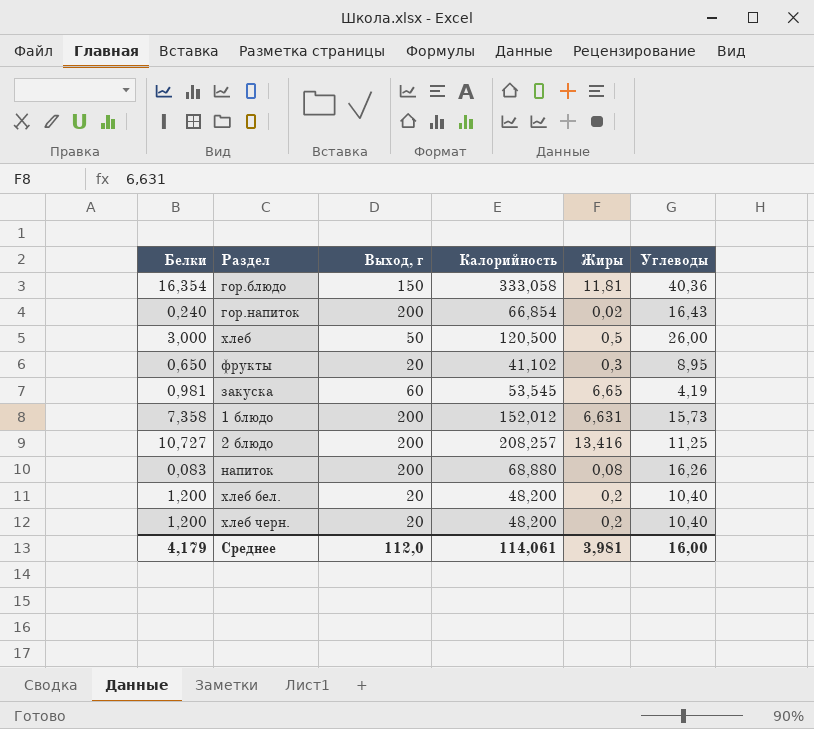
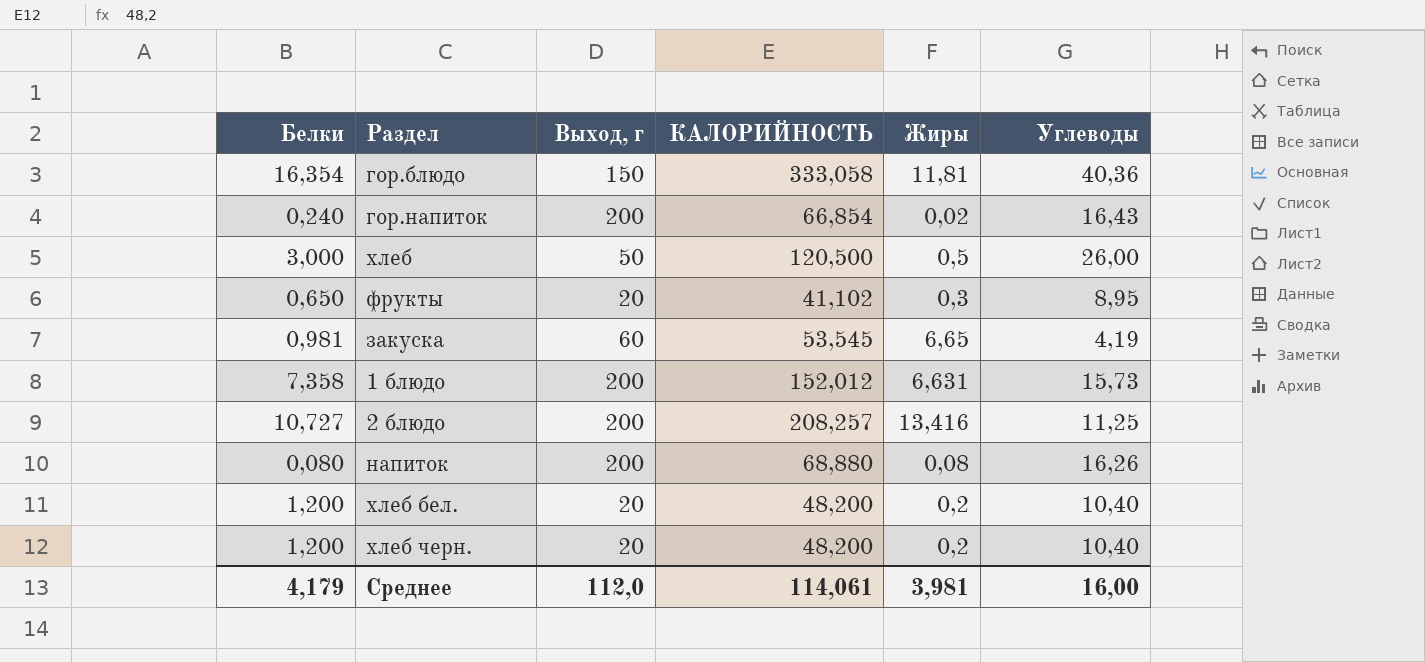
column name: Калорийность -> КАЛОРИЙНОСТЬ
напиток | Белки: 0,083 -> 0,080

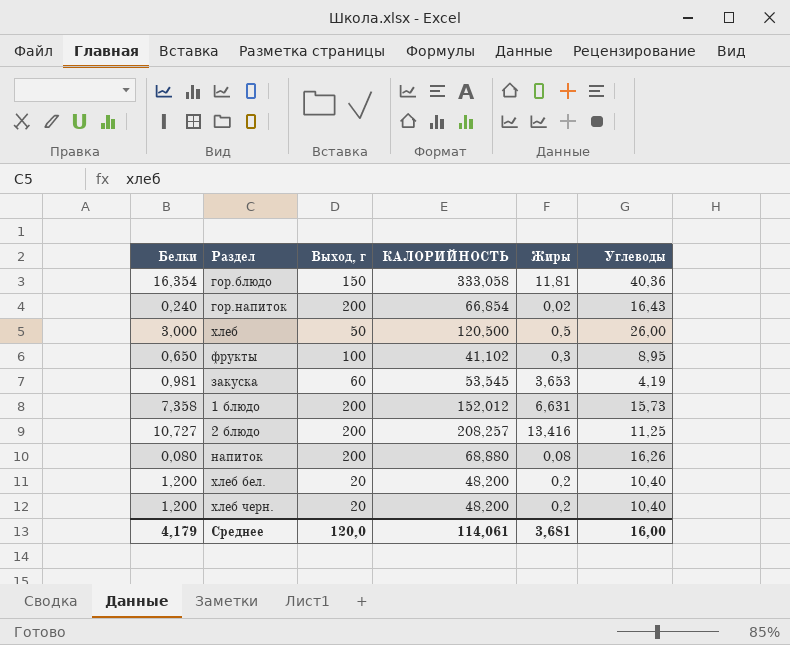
фрукты | Выход, г: 20 -> 100
закуска | Жиры: 6,65 -> 3,653
Среднее | Выход, г: 112,0 -> 120,0
Среднее | Жиры: 3,981 -> 3,681

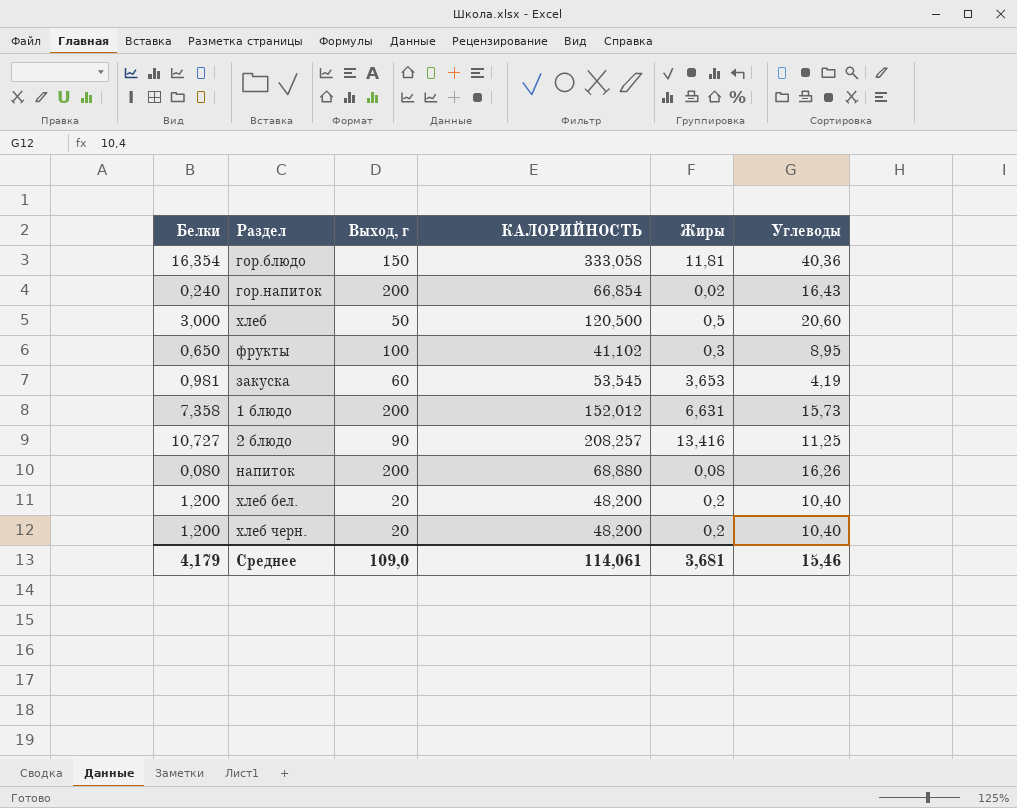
хлеб | Углеводы: 26,00 -> 20,60
2 блюдо | Выход, г: 200 -> 90
Среднее | Выход, г: 120,0 -> 109,0
Среднее | Углеводы: 16,00 -> 15,46

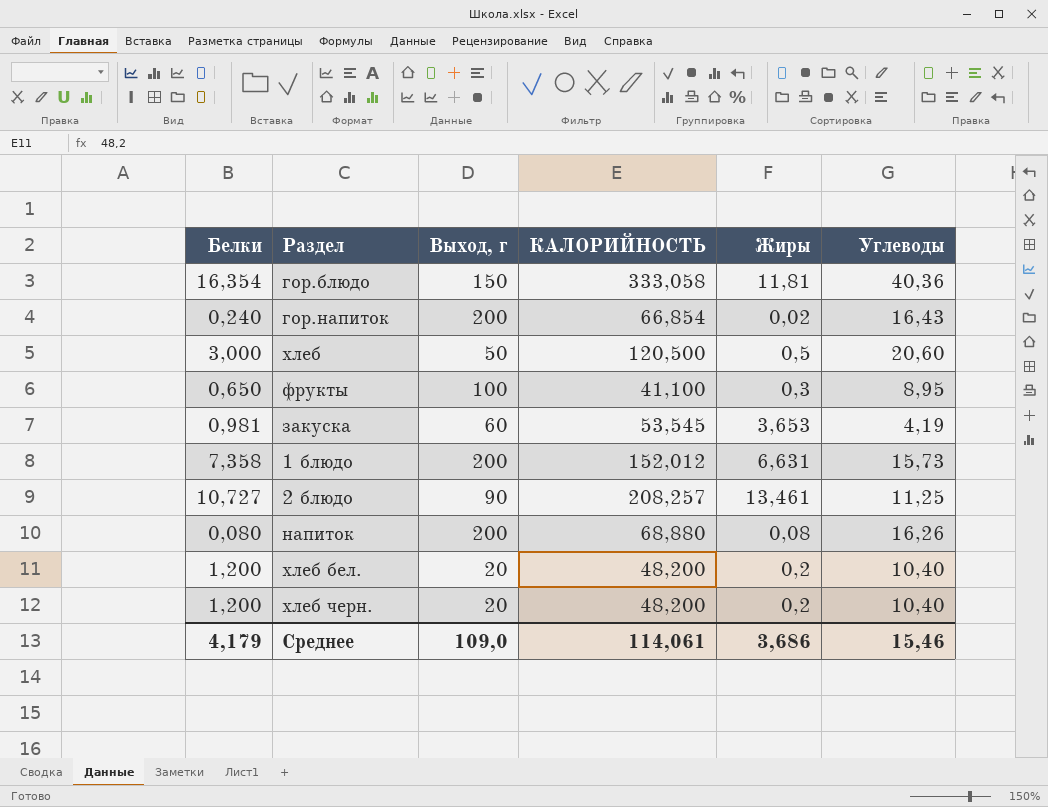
фрукты | КАЛОРИЙНОСТЬ: 41,102 -> 41,100
2 блюдо | Жиры: 13,416 -> 13,461
Среднее | Жиры: 3,681 -> 3,686

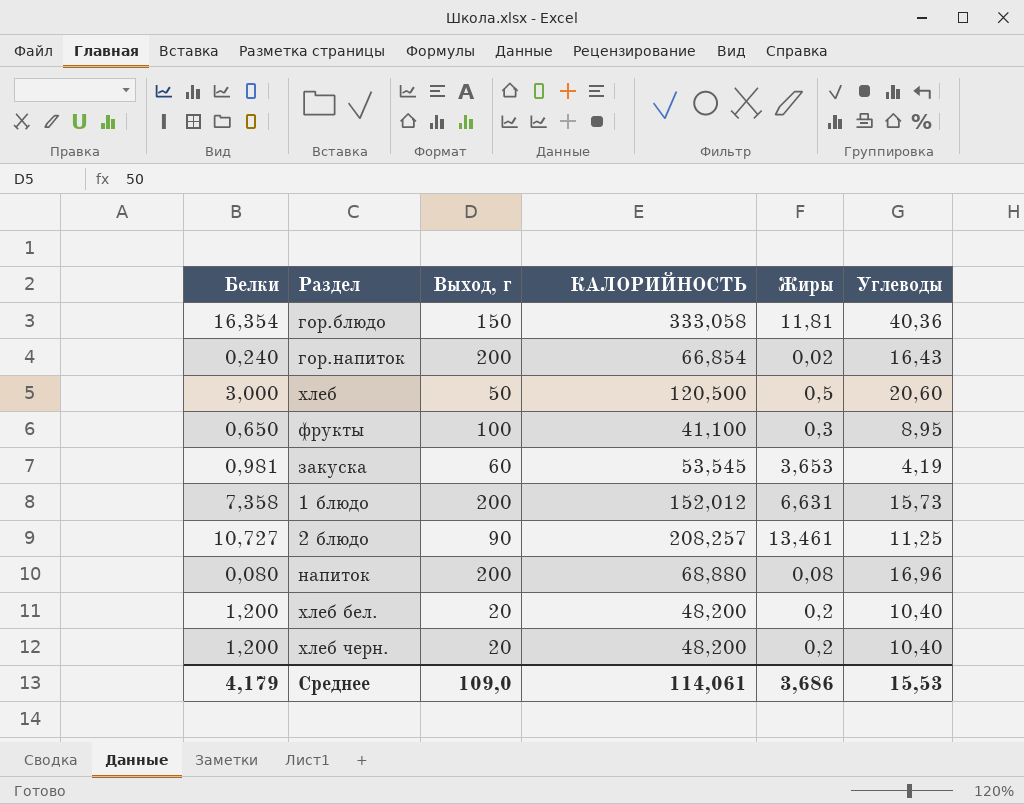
напиток | Углеводы: 16,26 -> 16,96
Среднее | Углеводы: 15,46 -> 15,53

